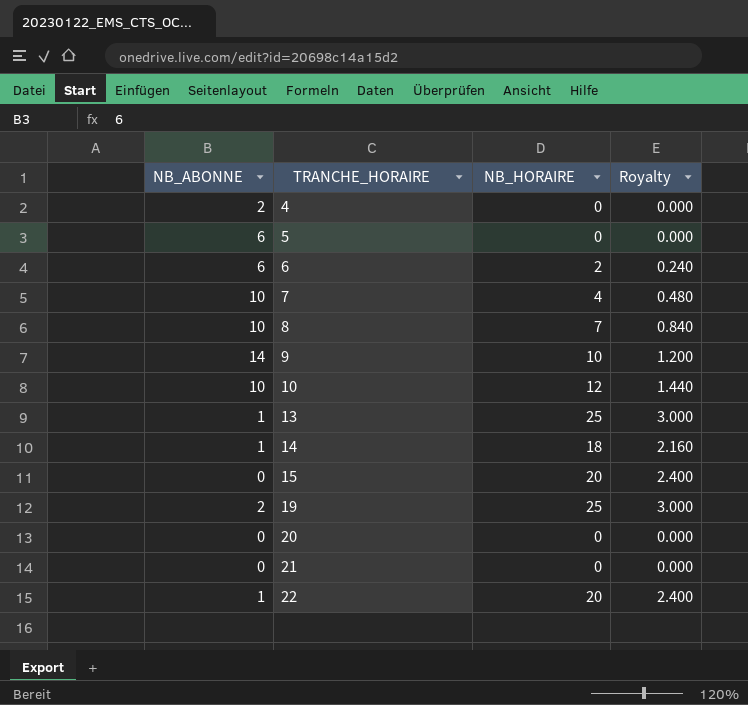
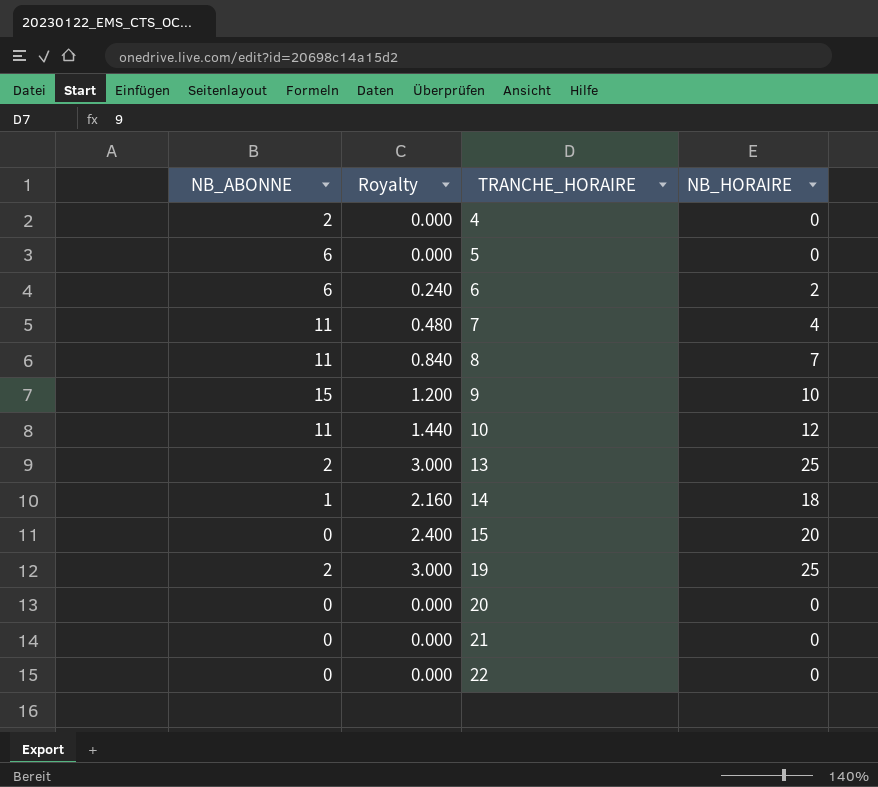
column Royalty | position: 4 -> 2
7 | NB_ABONNE: 10 -> 11
8 | NB_ABONNE: 10 -> 11
9 | NB_ABONNE: 14 -> 15
10 | NB_ABONNE: 10 -> 11
13 | NB_ABONNE: 1 -> 2
22 | NB_ABONNE: 1 -> 0
22 | Royalty: 2.400 -> 0.000
22 | NB_HORAIRE: 20 -> 0

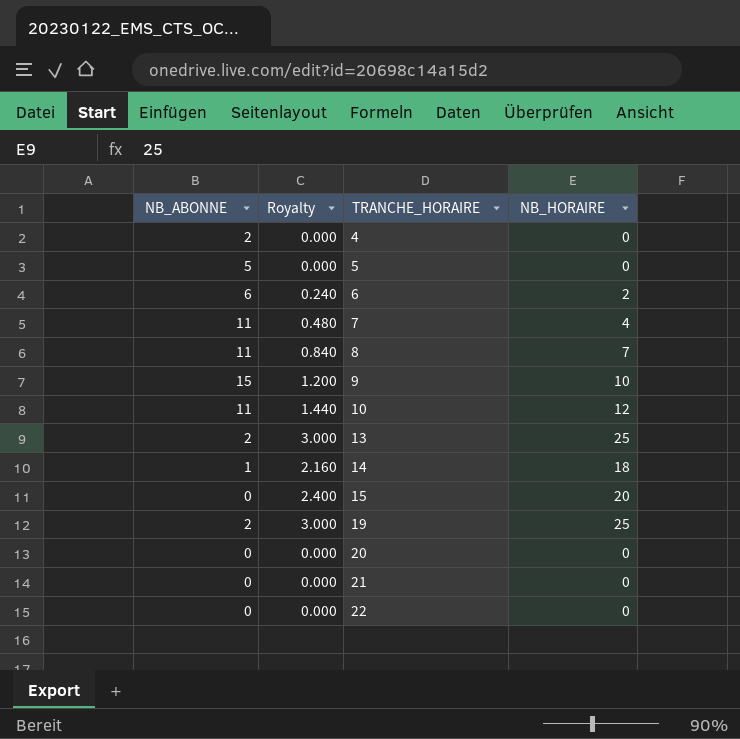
5 | NB_ABONNE: 6 -> 5

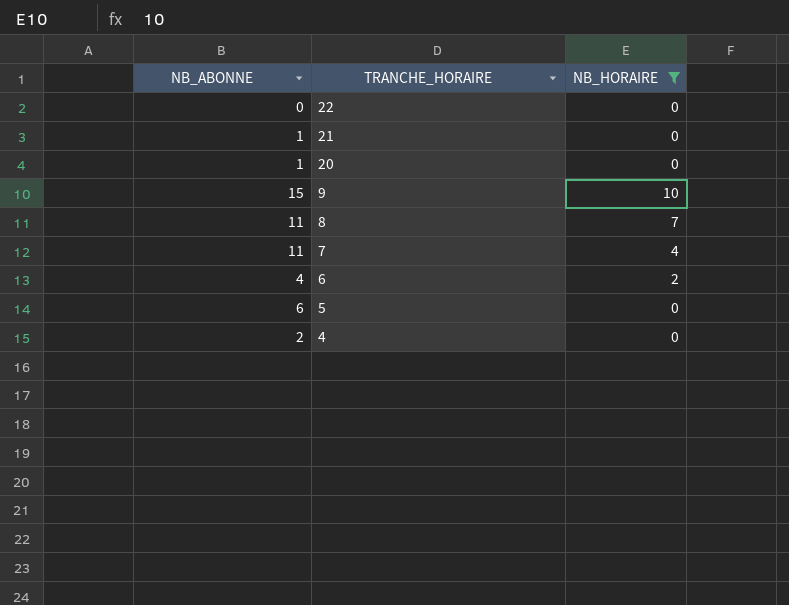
filter: none -> NB_HORAIRE <= 10
row order: TRANCHE_HORAIRE ascending -> TRANCHE_HORAIRE descending
column Royalty | formula: [NB_HORAIRE] * 0.12 -> none
21 | NB_ABONNE: 0 -> 1
20 | NB_ABONNE: 0 -> 1
6 | NB_ABONNE: 6 -> 4
5 | NB_ABONNE: 5 -> 6

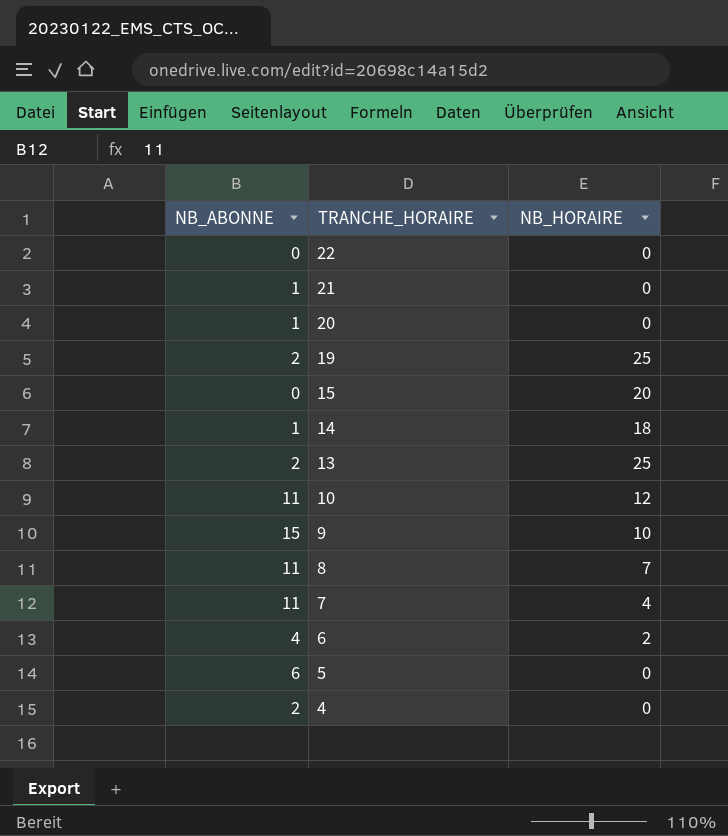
filter: NB_HORAIRE <= 10 -> none

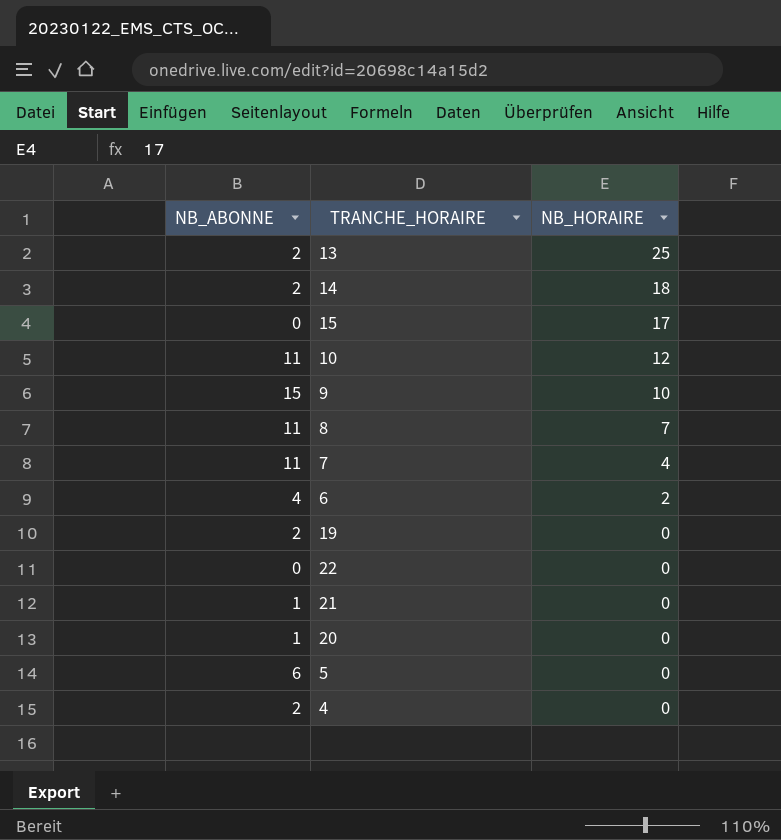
row order: TRANCHE_HORAIRE descending -> NB_HORAIRE descending
14 | NB_ABONNE: 1 -> 2
15 | NB_HORAIRE: 20 -> 17
19 | NB_HORAIRE: 25 -> 0

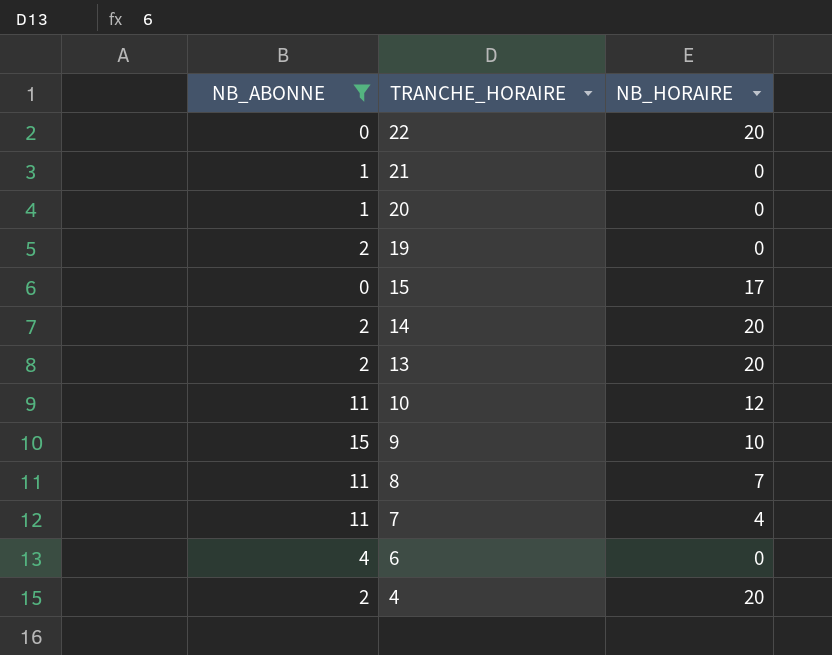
filter: none -> NB_ABONNE != 6
row order: NB_HORAIRE descending -> TRANCHE_HORAIRE descending
22 | NB_HORAIRE: 0 -> 20
14 | NB_HORAIRE: 18 -> 20
13 | NB_HORAIRE: 25 -> 20
6 | NB_HORAIRE: 2 -> 0
4 | NB_HORAIRE: 0 -> 20

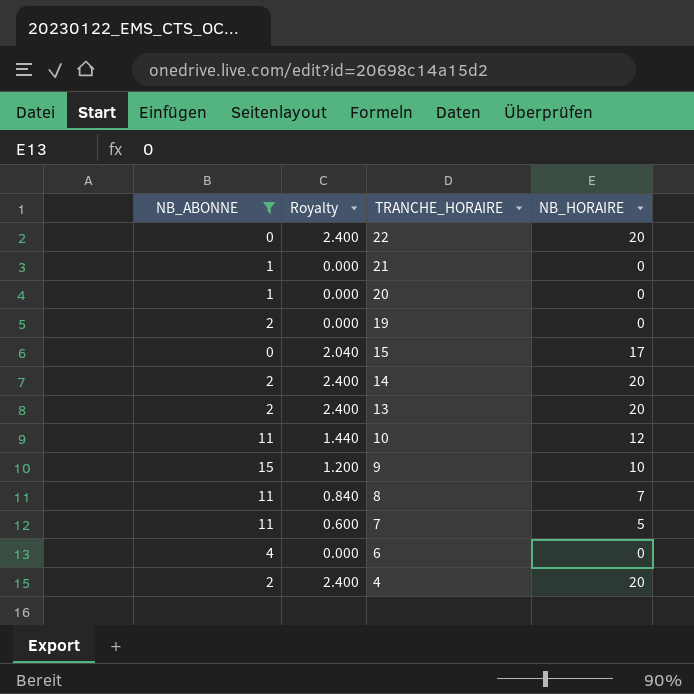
column Royalty | formula: none -> [NB_HORAIRE] * 0.12
7 | NB_HORAIRE: 4 -> 5

